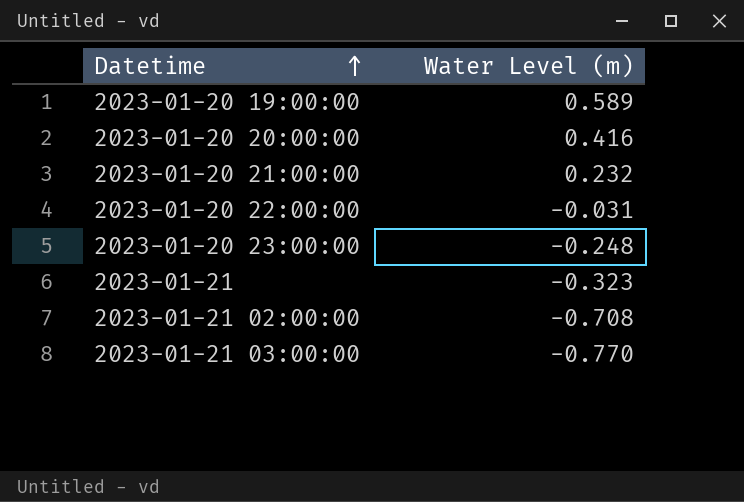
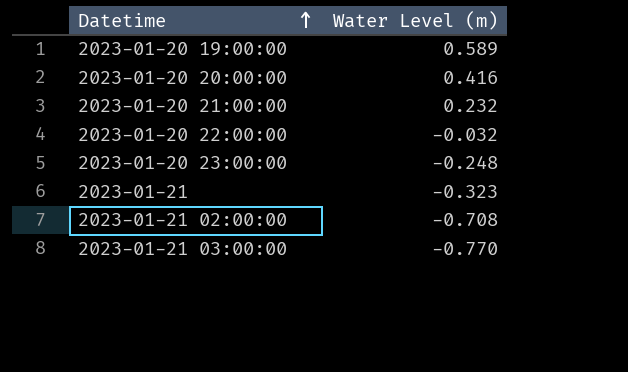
2023-01-20 22:00:00 | Water Level (m): -0.031 -> -0.032

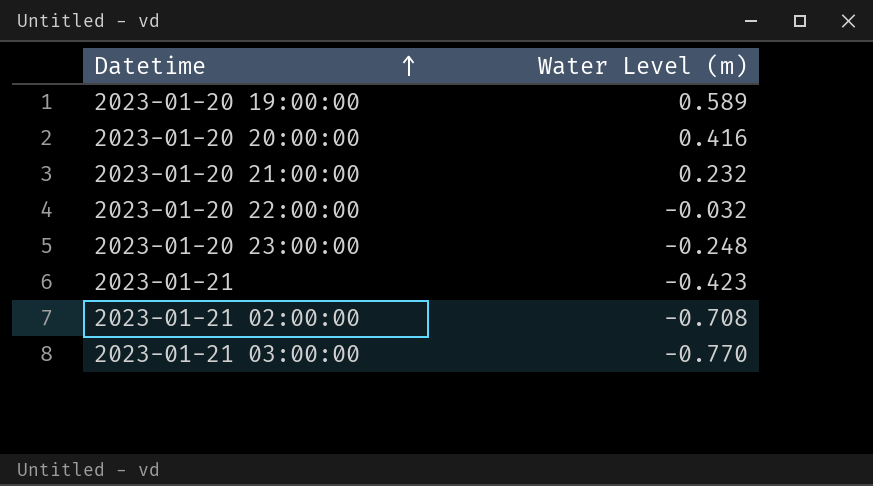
2023-01-21 | Water Level (m): -0.323 -> -0.423

